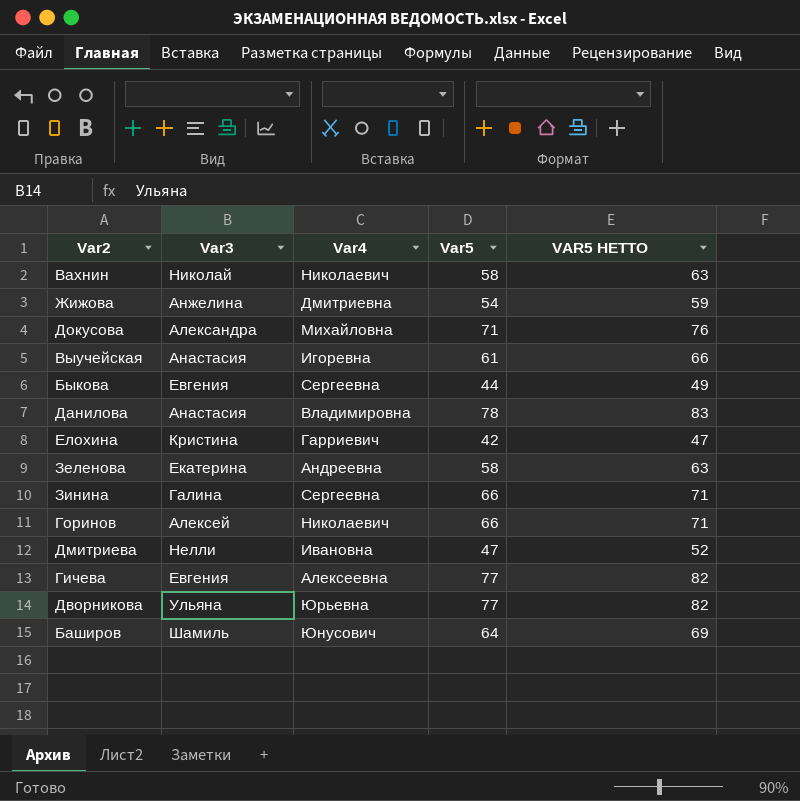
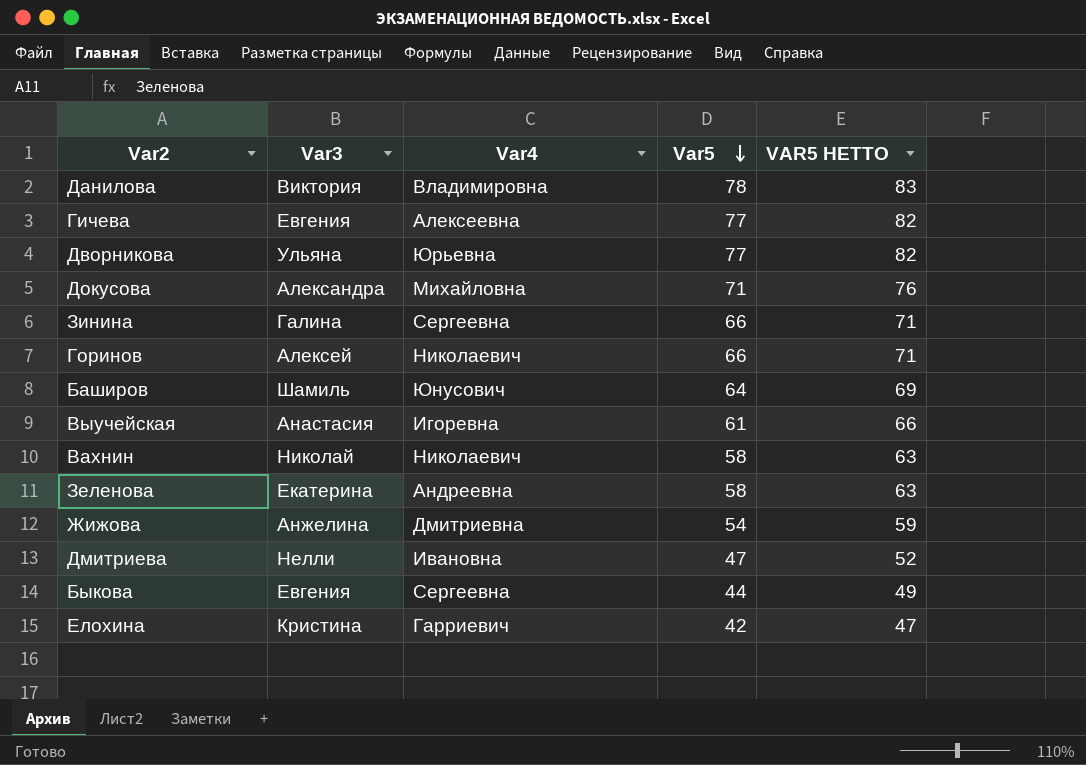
row order: none -> Var5 descending
Данилова | Var3: Анастасия -> Виктория

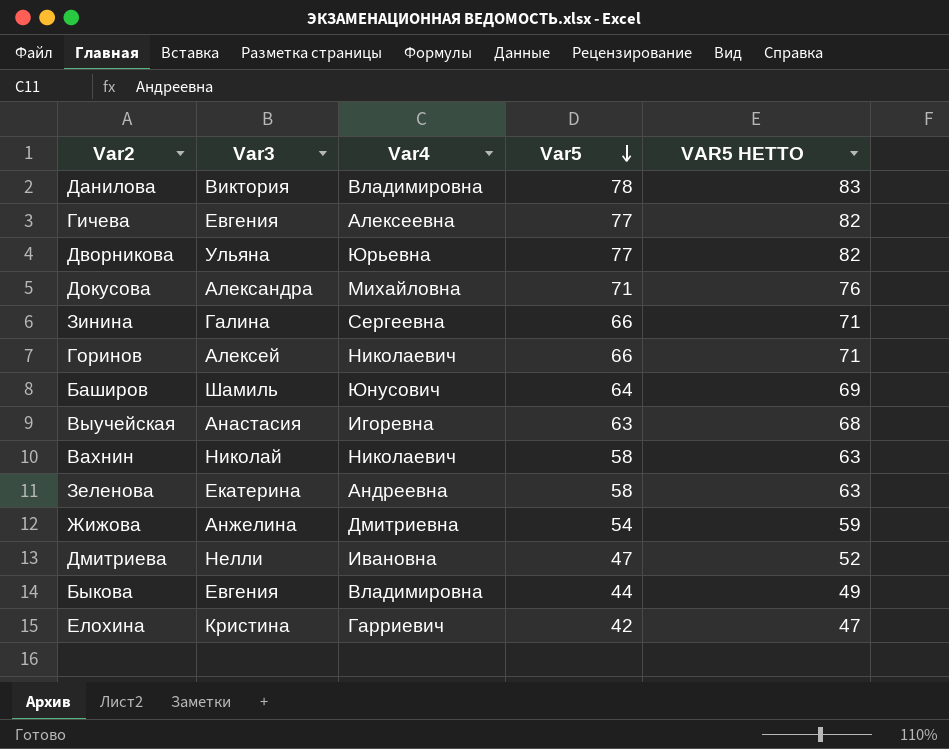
Выучейская | Var5: 61 -> 63
Выучейская | VAR5 НЕТТО: 66 -> 68
Быкова | Var4: Сергеевна -> Владимировна

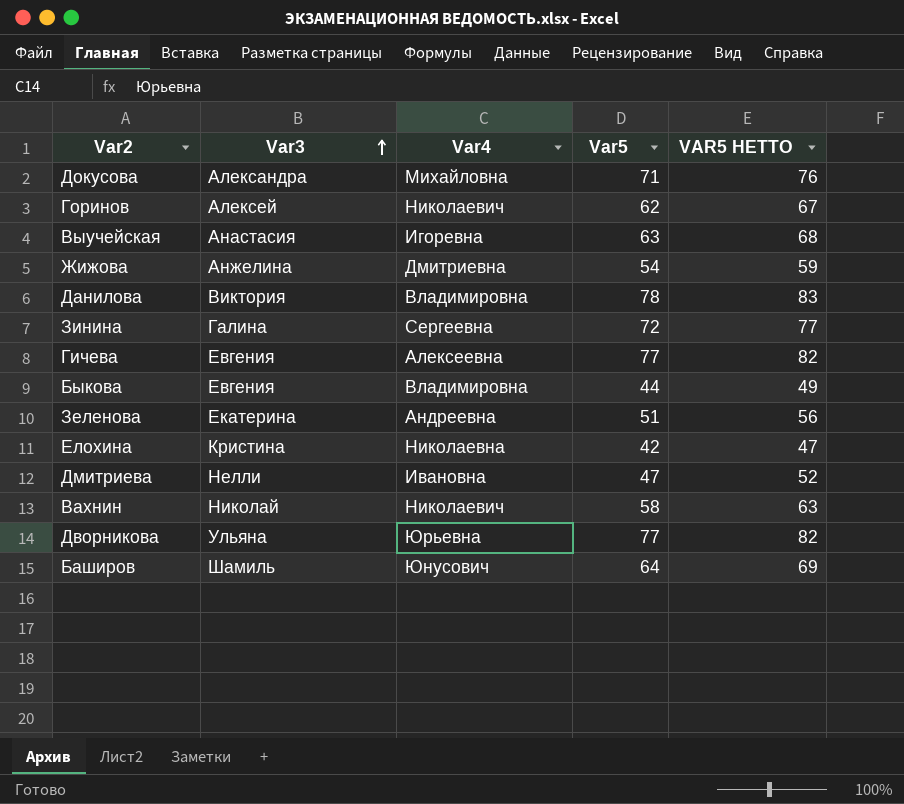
row order: Var5 descending -> Var3 ascending
Горинов | Var5: 66 -> 62
Горинов | VAR5 НЕТТО: 71 -> 67
Зинина | Var5: 66 -> 72
Зинина | VAR5 НЕТТО: 71 -> 77
Зеленова | Var5: 58 -> 51
Зеленова | VAR5 НЕТТО: 63 -> 56
Елохина | Var4: Гарриевич -> Николаевна

